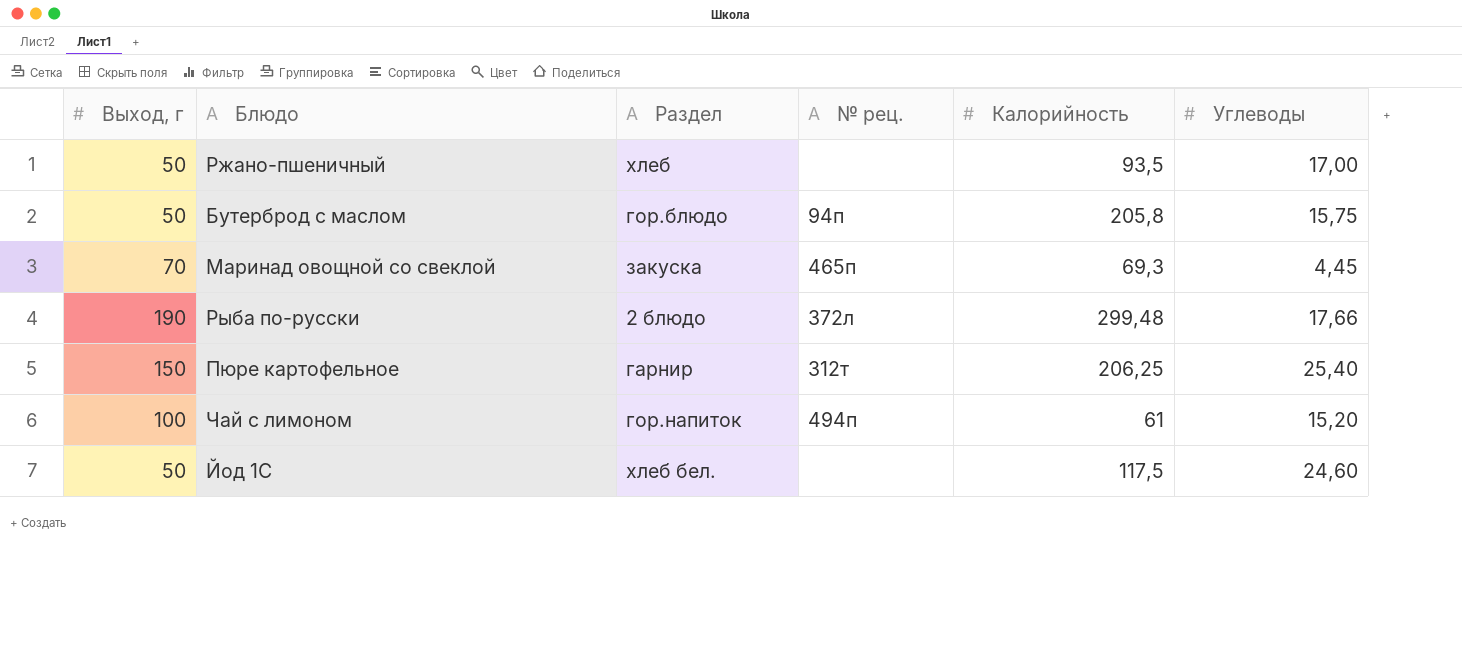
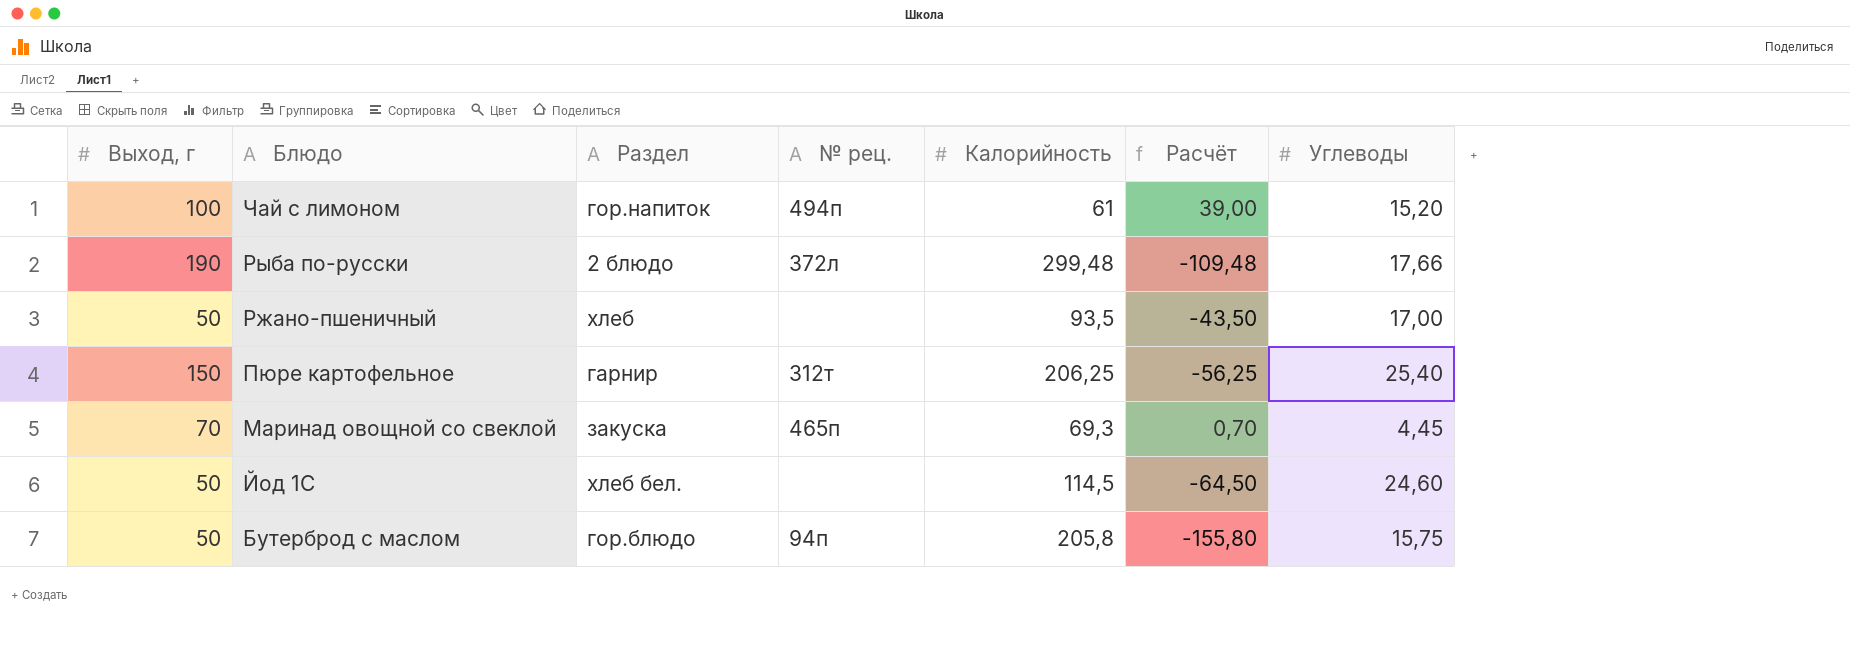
row order: none -> Блюдо descending
column Расчёт | formula: none -> [Выход, г] - [Калорийность]
Йод 1С | Калорийность: 117,5 -> 114,5

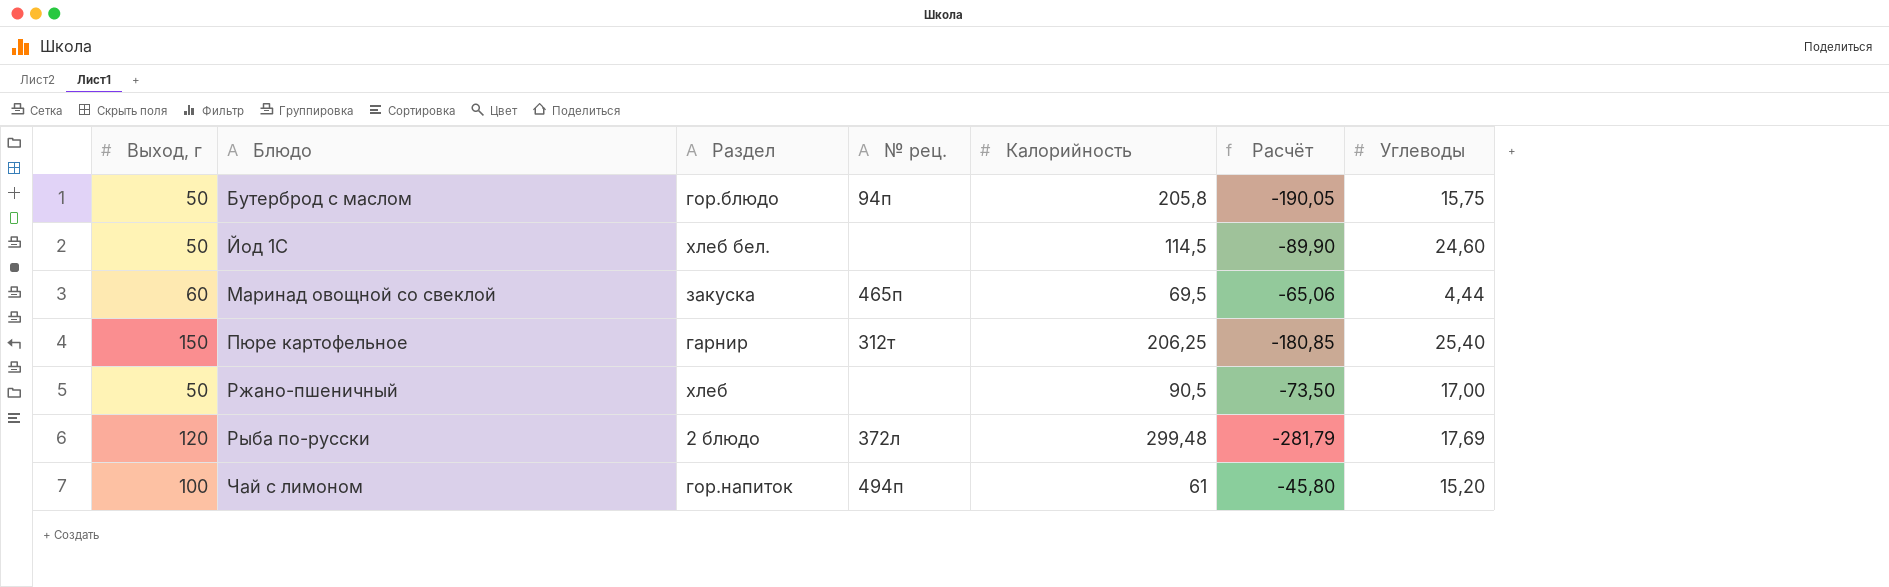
row order: Блюдо descending -> Блюдо ascending
column Расчёт | formula: [Выход, г] - [Калорийность] -> [Углеводы] - [Калорийность]
Маринад овощной со свеклой | Выход, г: 70 -> 60
Маринад овощной со свеклой | Калорийность: 69,3 -> 69,5
Маринад овощной со свеклой | Углеводы: 4,45 -> 4,44
Ржано-пшеничный | Калорийность: 93,5 -> 90,5
Рыба по-русски | Выход, г: 190 -> 120
Рыба по-русски | Углеводы: 17,66 -> 17,69

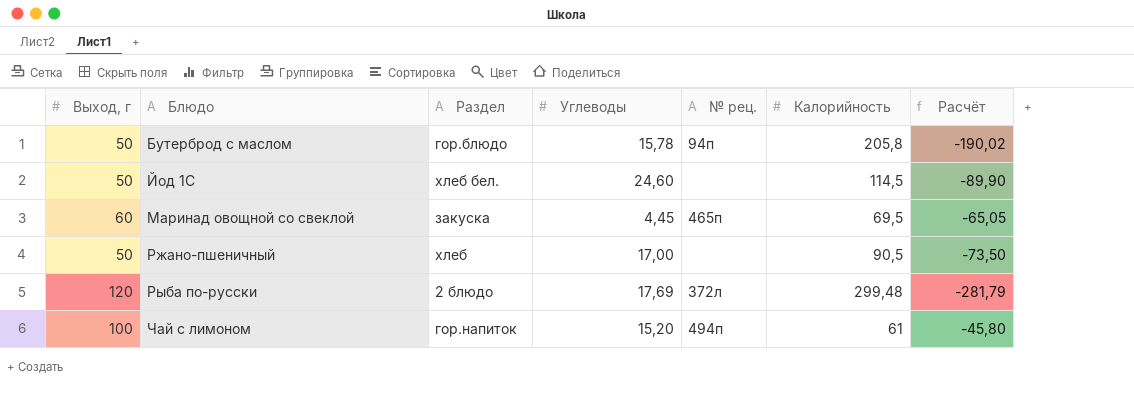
column Углеводы | position: 7 -> 4
row Пюре картофельное: 150 | гарнир | 312т | 206,25 | -180,85 | 25,40 -> none
Бутерброд с маслом | Углеводы: 15,75 -> 15,78
Бутерброд с маслом | Расчёт: -190,05 -> -190,02
Маринад овощной со свеклой | Углеводы: 4,44 -> 4,45
Маринад овощной со свеклой | Расчёт: -65,06 -> -65,05

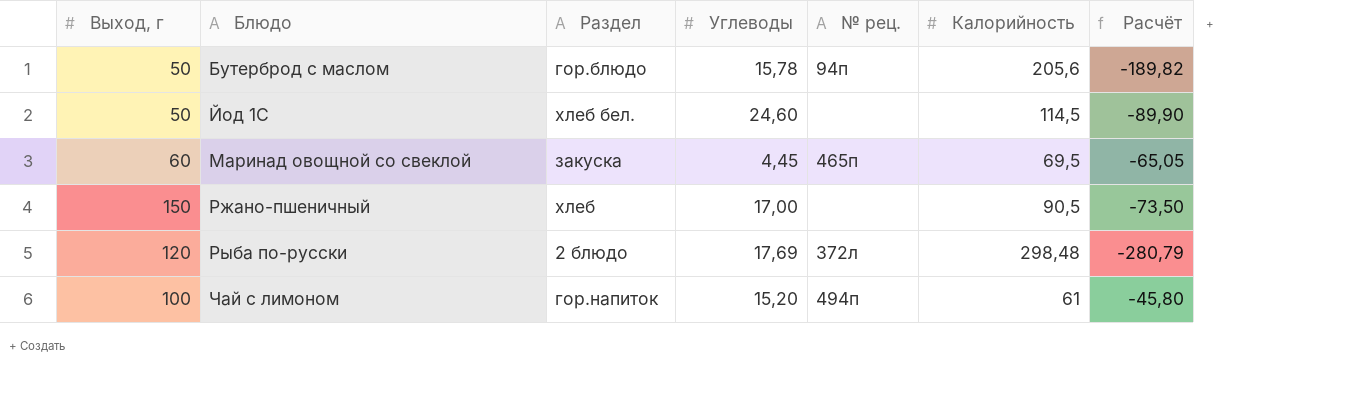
Бутерброд с маслом | Калорийность: 205,8 -> 205,6
Бутерброд с маслом | Расчёт: -190,02 -> -189,82
Ржано-пшеничный | Выход, г: 50 -> 150
Рыба по-русски | Калорийность: 299,48 -> 298,48
Рыба по-русски | Расчёт: -281,79 -> -280,79

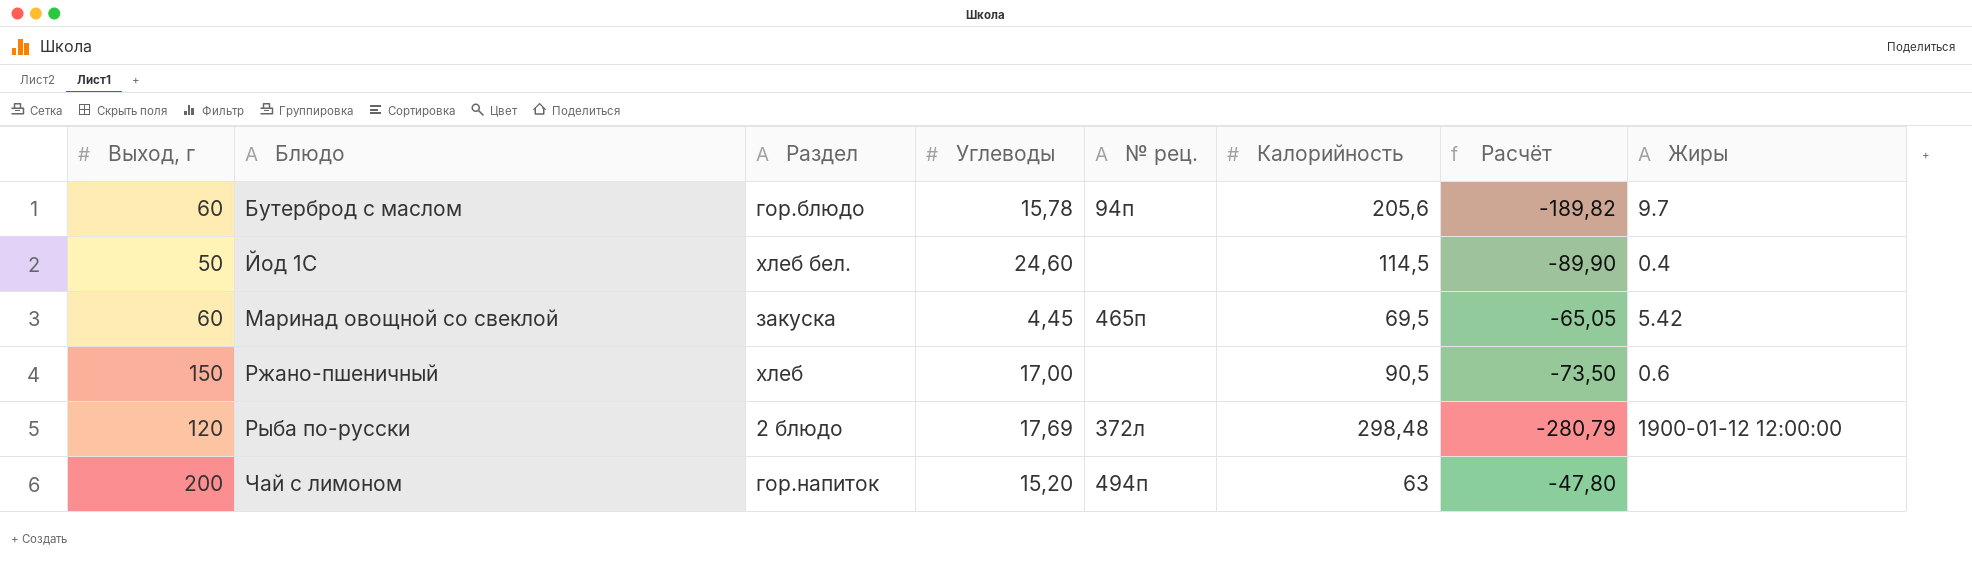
column Жиры | position: none -> 8
Бутерброд с маслом | Выход, г: 50 -> 60
Чай с лимоном | Выход, г: 100 -> 200
Чай с лимоном | Калорийность: 61 -> 63
Чай с лимоном | Расчёт: -45,80 -> -47,80

